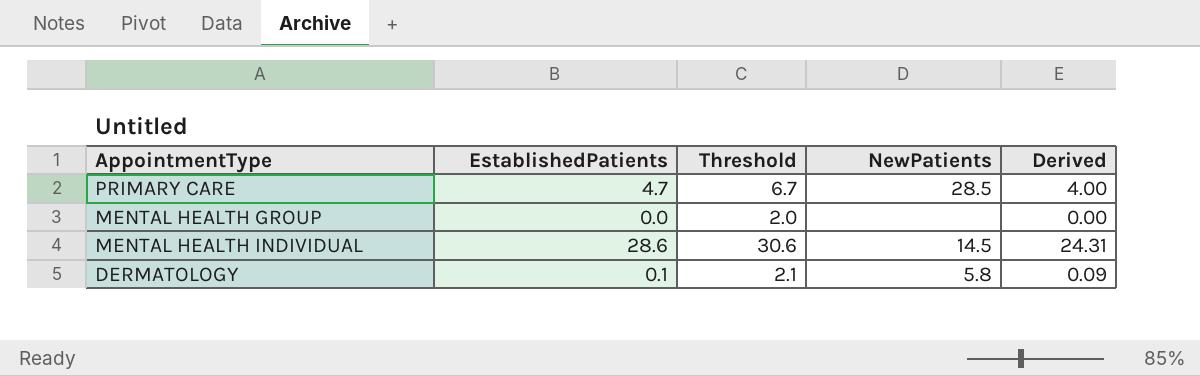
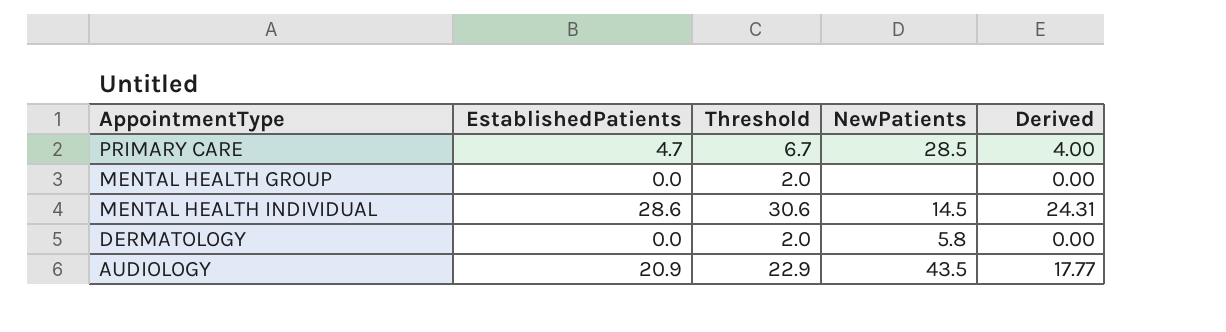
DERMATOLOGY | EstablishedPatients: 0.1 -> 0.0
DERMATOLOGY | Threshold: 2.1 -> 2.0
DERMATOLOGY | Derived: 0.09 -> 0.00
row AUDIOLOGY: none -> 20.9 | 22.9 | 43.5 | 17.77

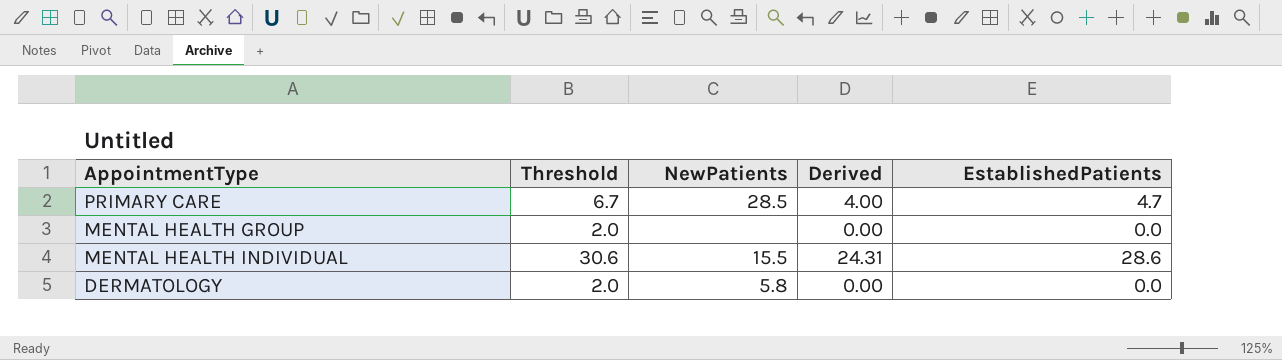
column EstablishedPatients | position: 2 -> 5
row AUDIOLOGY: 20.9 | 22.9 | 43.5 | 17.77 -> none
MENTAL HEALTH INDIVIDUAL | NewPatients: 14.5 -> 15.5

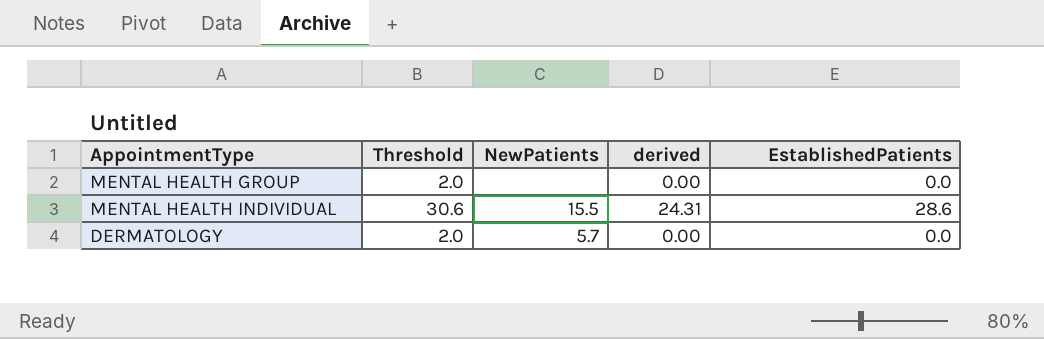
column name: Derived -> derived
row PRIMARY CARE: 6.7 | 28.5 | 4.00 | 4.7 -> none
DERMATOLOGY | NewPatients: 5.8 -> 5.7

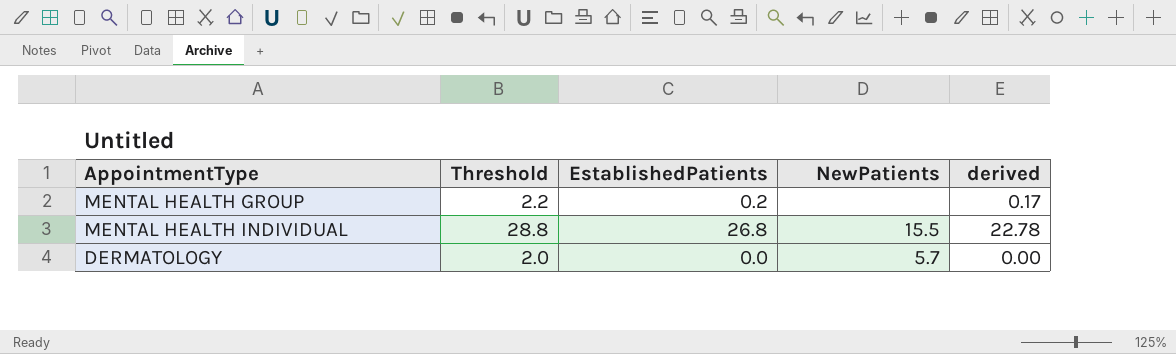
column EstablishedPatients | position: 5 -> 3
MENTAL HEALTH GROUP | Threshold: 2.0 -> 2.2
MENTAL HEALTH GROUP | EstablishedPatients: 0.0 -> 0.2
MENTAL HEALTH GROUP | derived: 0.00 -> 0.17
MENTAL HEALTH INDIVIDUAL | Threshold: 30.6 -> 28.8
MENTAL HEALTH INDIVIDUAL | EstablishedPatients: 28.6 -> 26.8
MENTAL HEALTH INDIVIDUAL | derived: 24.31 -> 22.78

